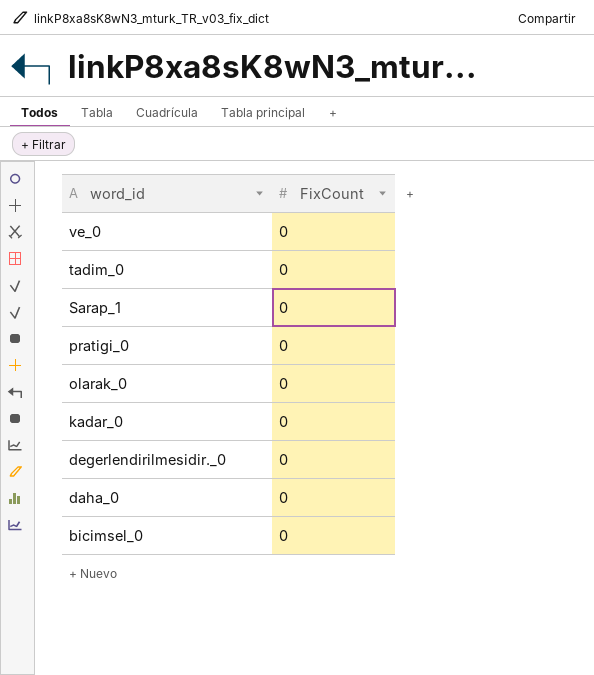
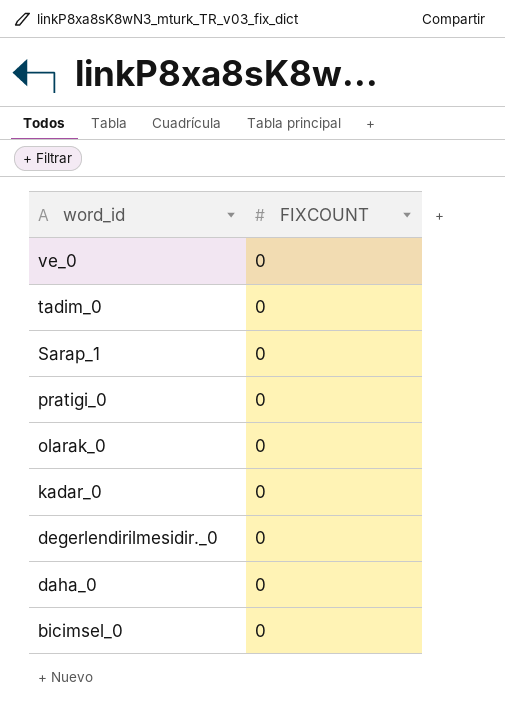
column name: FixCount -> FIXCOUNT

